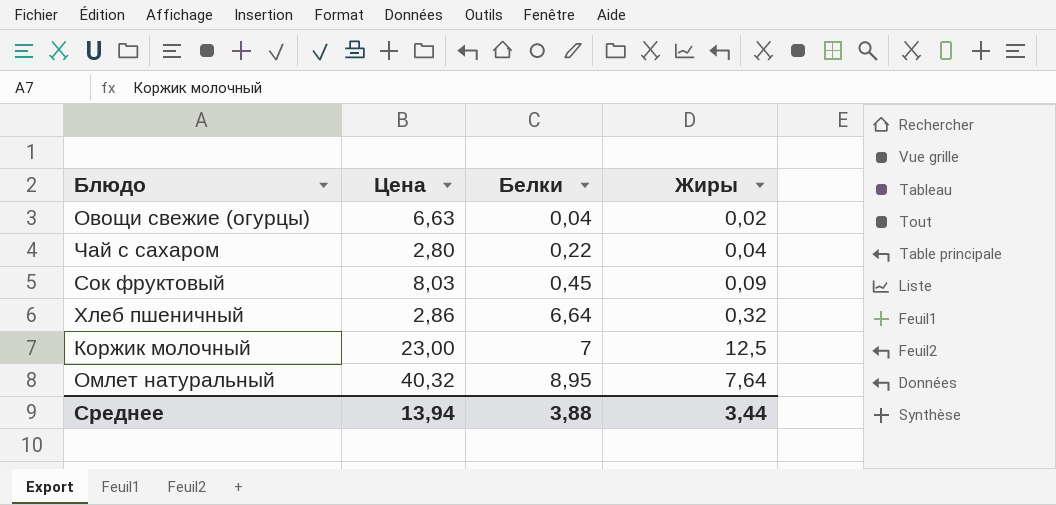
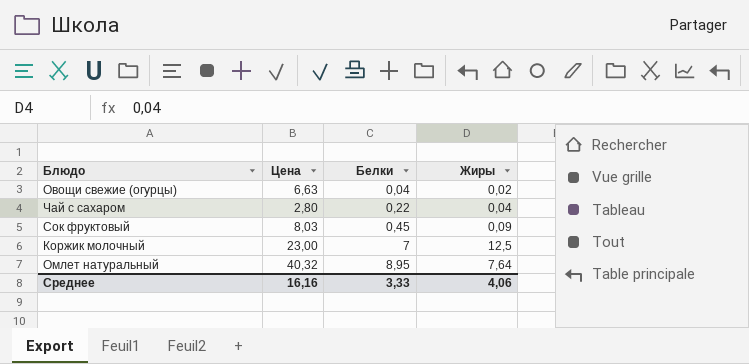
row Хлеб пшеничный: 2,86 | 6,64 | 0,32 -> none
Среднее | Цена: 13,94 -> 16,16
Среднее | Белки: 3,88 -> 3,33
Среднее | Жиры: 3,44 -> 4,06

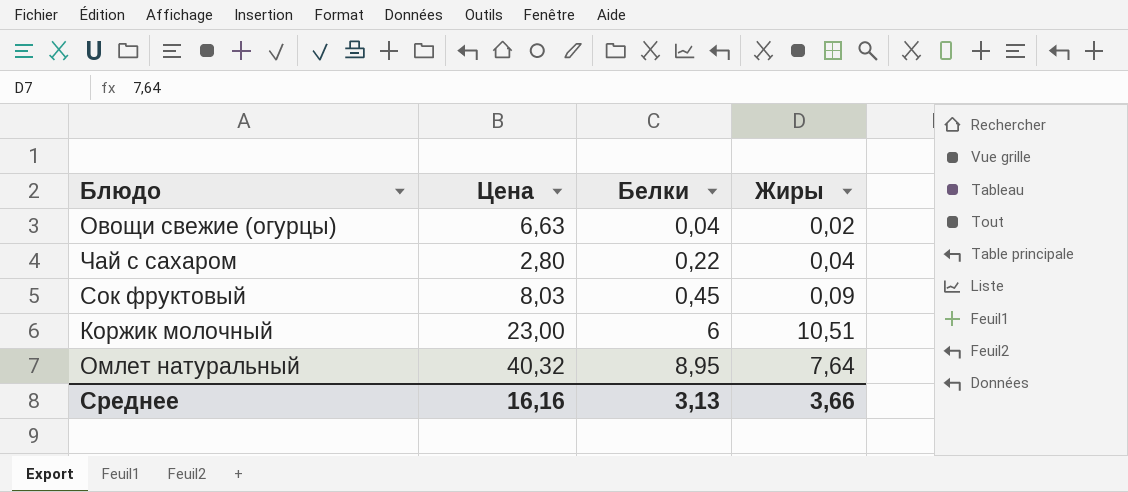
Коржик молочный | Белки: 7 -> 6
Коржик молочный | Жиры: 12,5 -> 10,51
Среднее | Белки: 3,33 -> 3,13
Среднее | Жиры: 4,06 -> 3,66

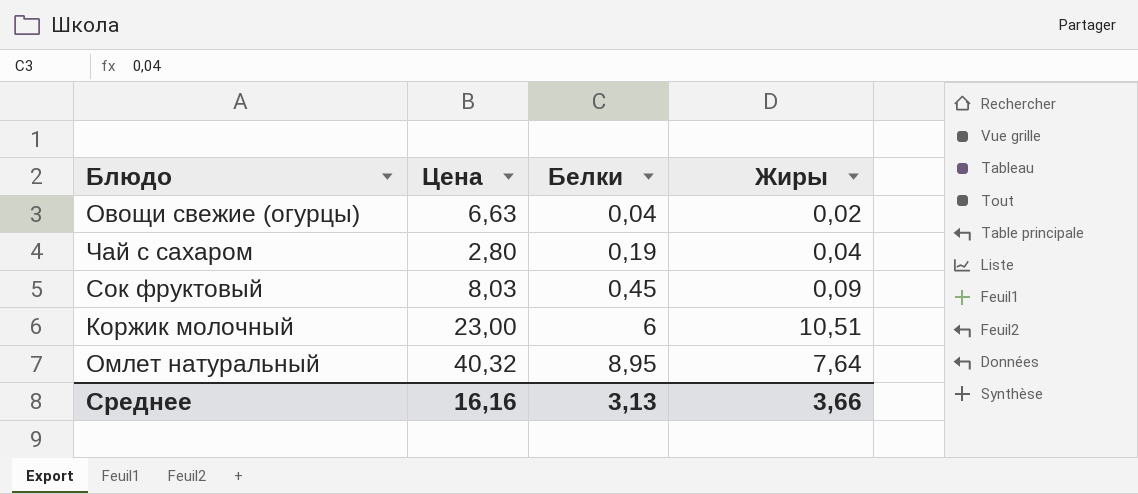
Чай с сахаром | Белки: 0,22 -> 0,19

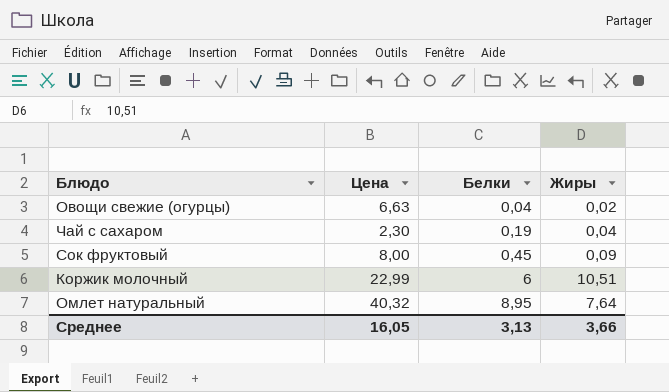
Чай с сахаром | Цена: 2,80 -> 2,30
Сок фруктовый | Цена: 8,03 -> 8,00
Коржик молочный | Цена: 23,00 -> 22,99
Среднее | Цена: 16,16 -> 16,05

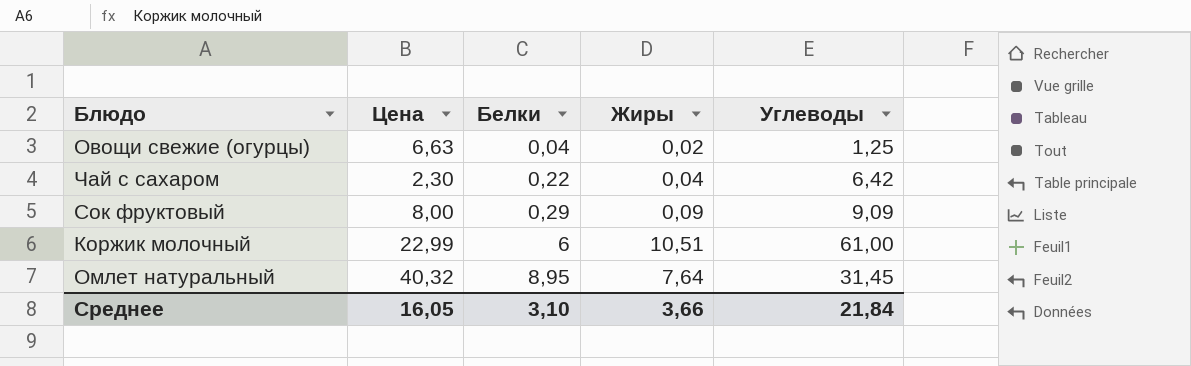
column Углеводы | position: none -> 5
Чай с сахаром | Белки: 0,19 -> 0,22
Сок фруктовый | Белки: 0,45 -> 0,29
Среднее | Белки: 3,13 -> 3,10

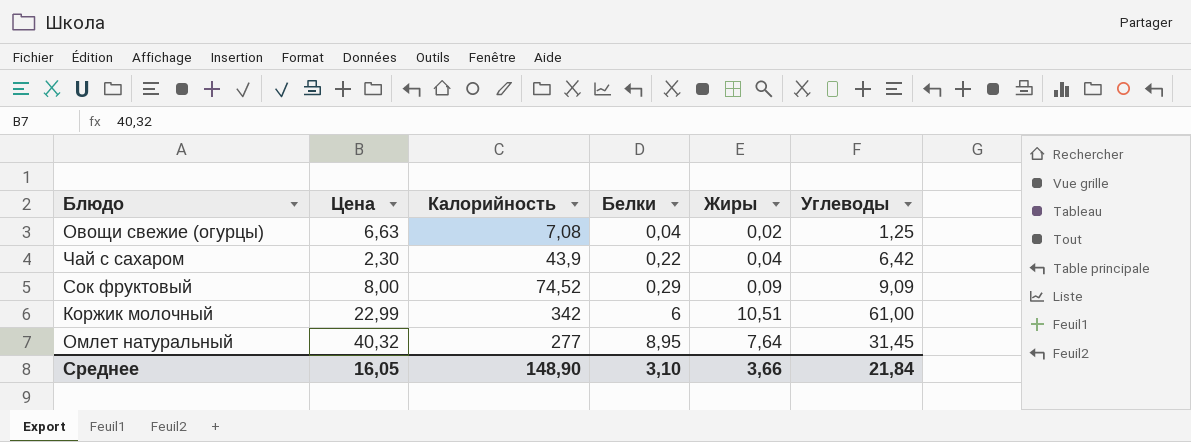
column Калорийность | position: none -> 3

